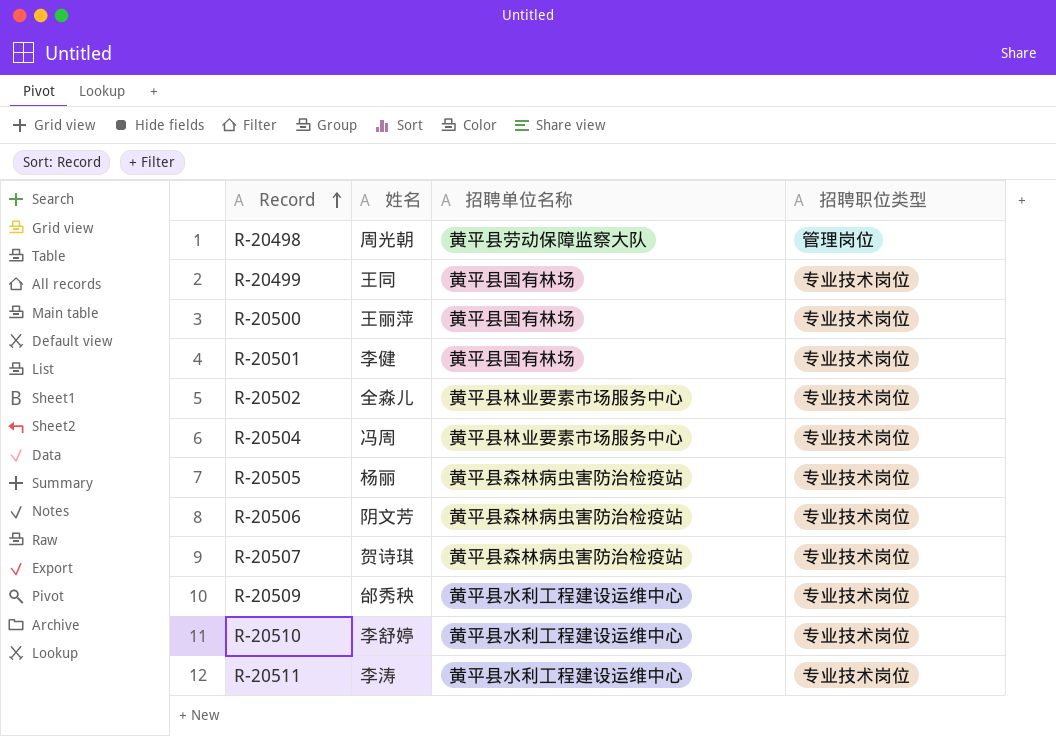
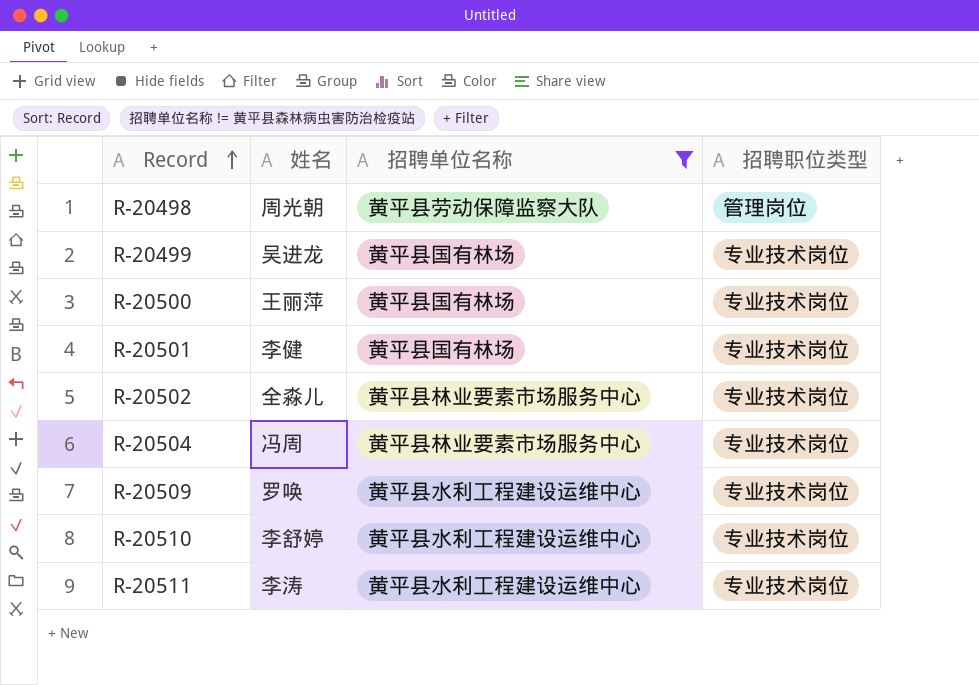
filter: none -> 招聘单位名称 != 黄平县森林病虫害防治检疫站
R-20499 | 姓名: 王同 -> 吴进龙
R-20509 | 姓名: 邰秀秧 -> 罗唤

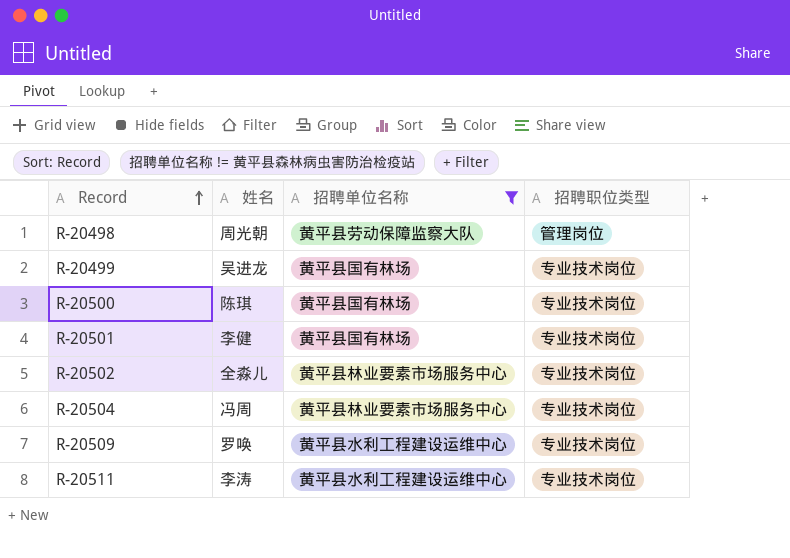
row R-20510: 李舒婷 | 黄平县水利工程建设运维中心 | 专业技术岗位 -> none
R-20500 | 姓名: 王丽萍 -> 陈琪

